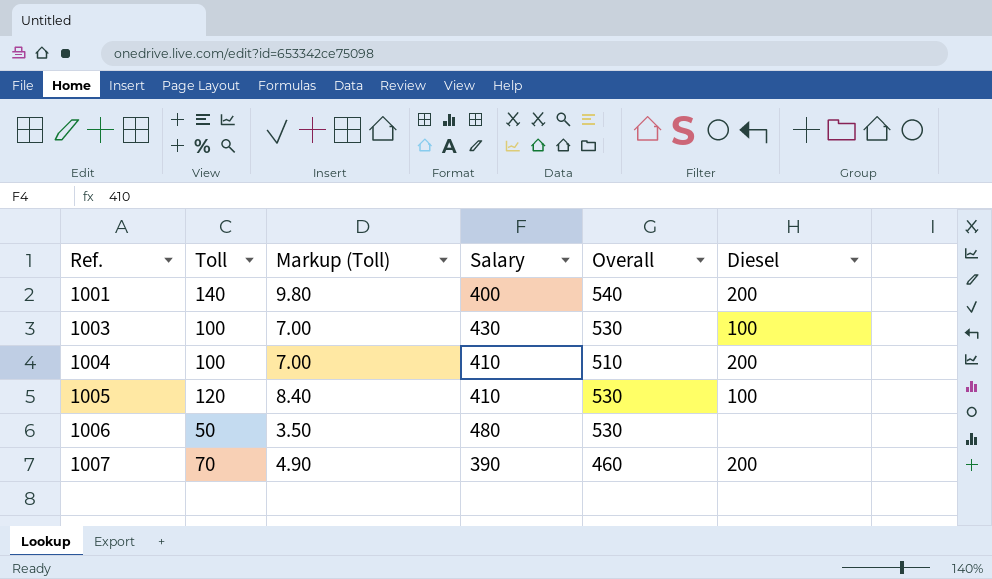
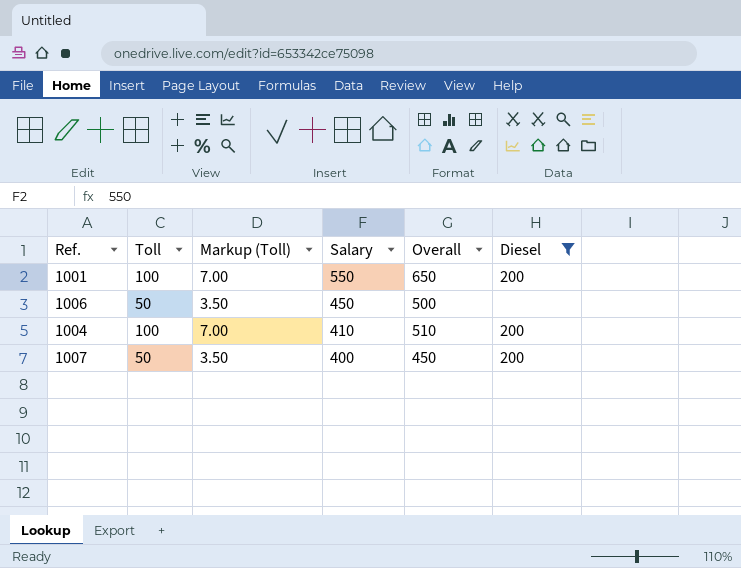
filter: none -> Diesel != 100
row order: Ref. ascending -> Salary descending
1001 | Toll: 140 -> 100
1001 | Markup (Toll): 9.80 -> 7.00
1001 | Salary: 400 -> 550
1001 | Overall: 540 -> 650
1006 | Salary: 480 -> 450
1006 | Overall: 530 -> 500
1007 | Toll: 70 -> 50
1007 | Markup (Toll): 4.90 -> 3.50
1007 | Salary: 390 -> 400
1007 | Overall: 460 -> 450

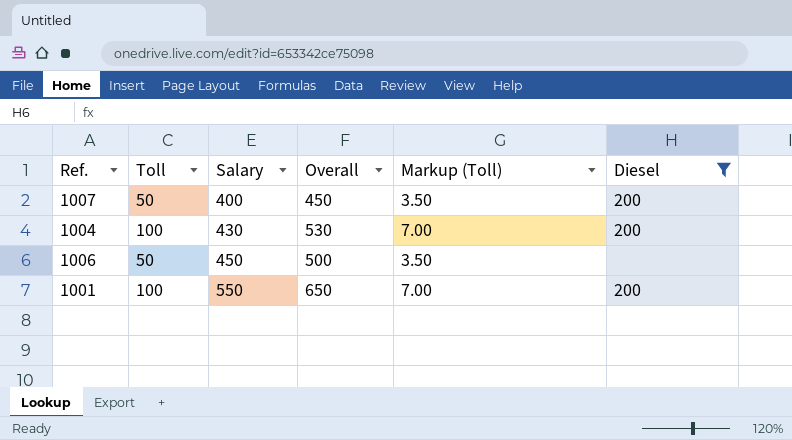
row order: Salary descending -> Salary ascending
column Markup (Toll) | position: 3 -> 5
1004 | Salary: 410 -> 430
1004 | Overall: 510 -> 530

